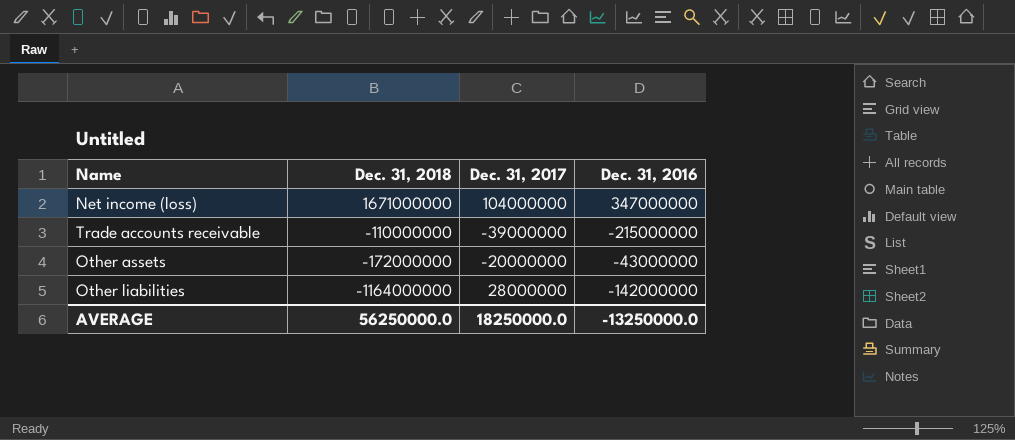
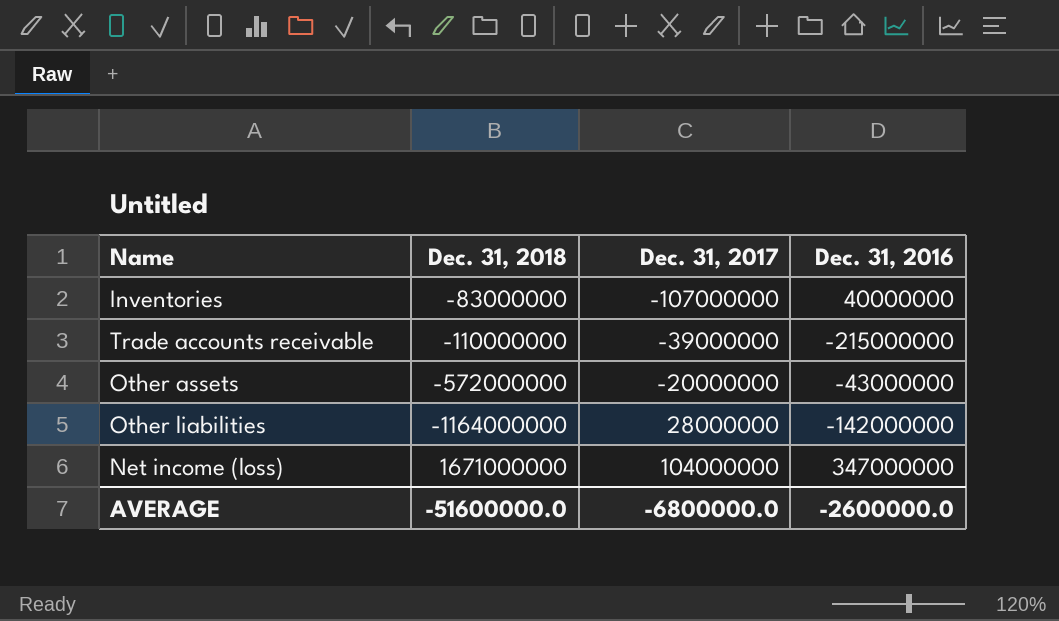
row order: Dec. 31, 2018 descending -> Dec. 31, 2017 ascending
row Inventories: none -> -83000000 | -107000000 | 40000000
Other assets | Dec. 31, 2018: -172000000 -> -572000000
AVERAGE | Dec. 31, 2018: 56250000.0 -> -51600000.0
AVERAGE | Dec. 31, 2017: 18250000.0 -> -6800000.0
AVERAGE | Dec. 31, 2016: -13250000.0 -> -2600000.0

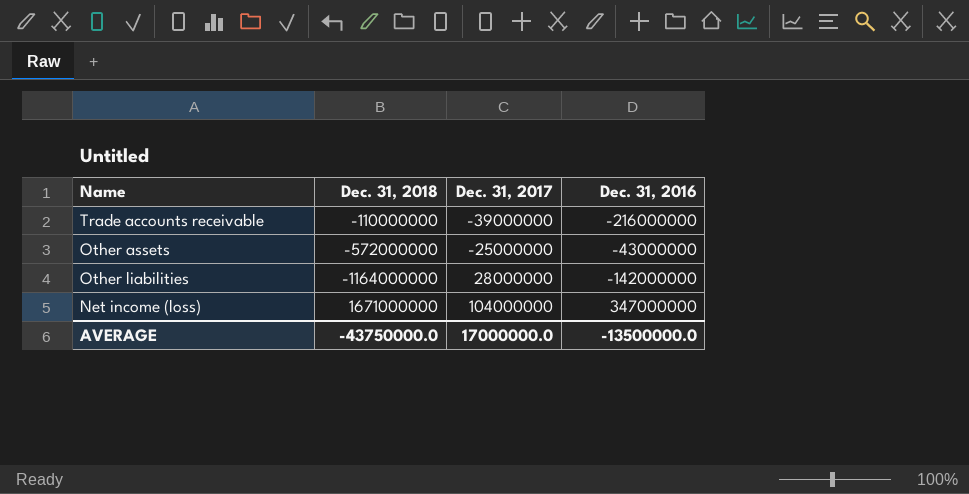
row Inventories: -83000000 | -107000000 | 40000000 -> none
Trade accounts receivable | Dec. 31, 2016: -215000000 -> -216000000
Other assets | Dec. 31, 2017: -20000000 -> -25000000
AVERAGE | Dec. 31, 2018: -51600000.0 -> -43750000.0
AVERAGE | Dec. 31, 2017: -6800000.0 -> 17000000.0
AVERAGE | Dec. 31, 2016: -2600000.0 -> -13500000.0

